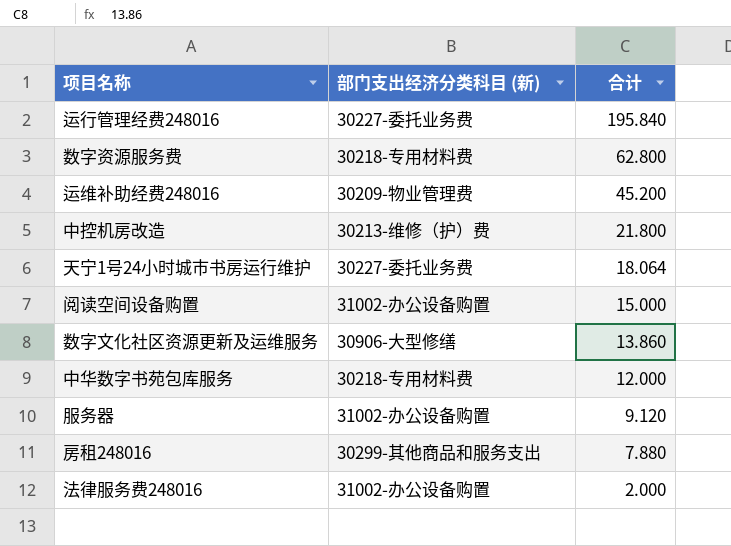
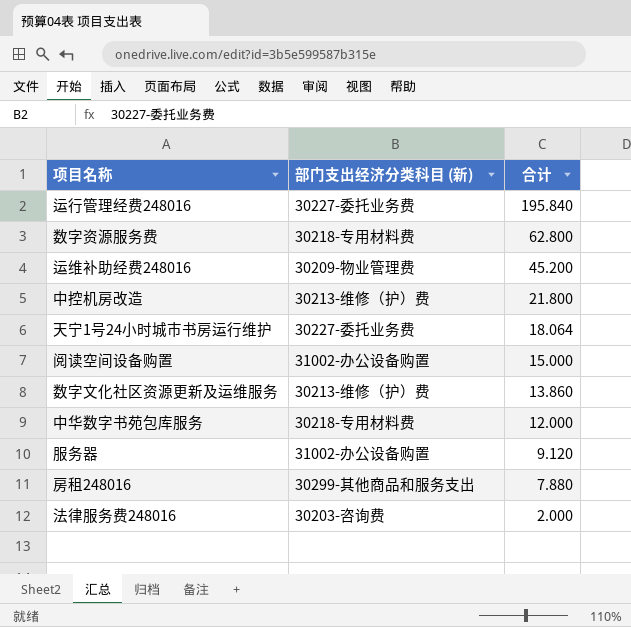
数字文化社区资源更新及运维服务 | 部门支出经济分类科目 (新): 30906-大型修缮 -> 30213-维修（护）费
法律服务费248016 | 部门支出经济分类科目 (新): 31002-办公设备购置 -> 30203-咨询费

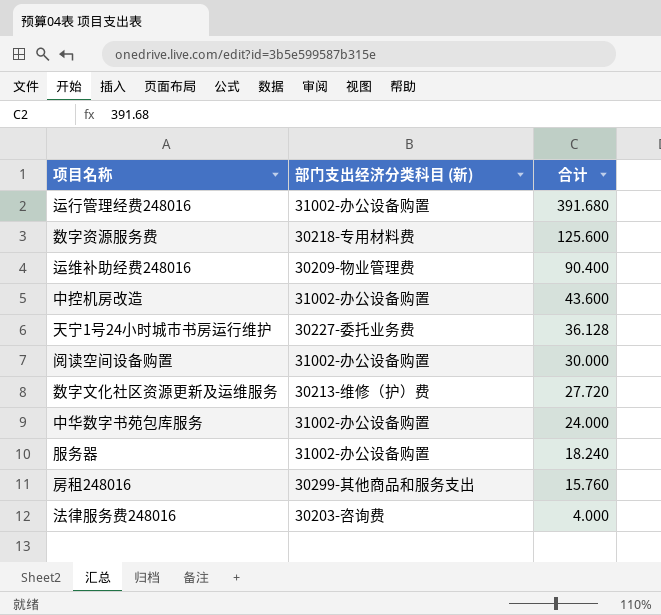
运行管理经费248016 | 部门支出经济分类科目 (新): 30227-委托业务费 -> 31002-办公设备购置
运行管理经费248016 | 合计: 195.840 -> 391.680
数字资源服务费 | 合计: 62.800 -> 125.600
运维补助经费248016 | 合计: 45.200 -> 90.400
中控机房改造 | 部门支出经济分类科目 (新): 30213-维修（护）费 -> 31002-办公设备购置
中控机房改造 | 合计: 21.800 -> 43.600
天宁1号24小时城市书房运行维护 | 合计: 18.064 -> 36.128
阅读空间设备购置 | 合计: 15.000 -> 30.000
数字文化社区资源更新及运维服务 | 合计: 13.860 -> 27.720
中华数字书苑包库服务 | 部门支出经济分类科目 (新): 30218-专用材料费 -> 31002-办公设备购置
中华数字书苑包库服务 | 合计: 12.000 -> 24.000
服务器 | 合计: 9.120 -> 18.240
房租248016 | 合计: 7.880 -> 15.760
法律服务费248016 | 合计: 2.000 -> 4.000

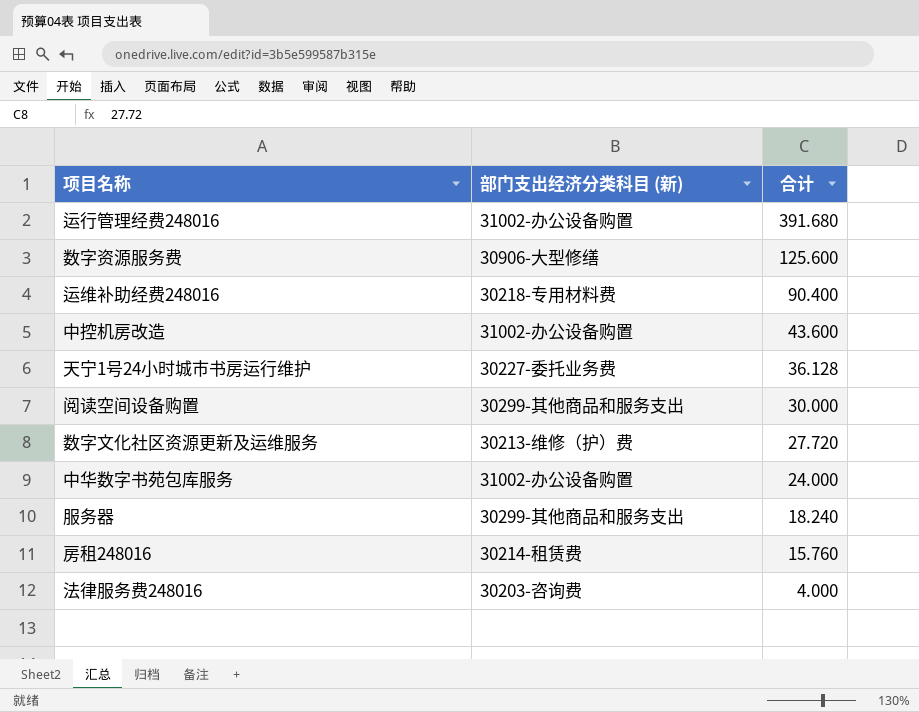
数字资源服务费 | 部门支出经济分类科目 (新): 30218-专用材料费 -> 30906-大型修缮
运维补助经费248016 | 部门支出经济分类科目 (新): 30209-物业管理费 -> 30218-专用材料费
阅读空间设备购置 | 部门支出经济分类科目 (新): 31002-办公设备购置 -> 30299-其他商品和服务支出
服务器 | 部门支出经济分类科目 (新): 31002-办公设备购置 -> 30299-其他商品和服务支出
房租248016 | 部门支出经济分类科目 (新): 30299-其他商品和服务支出 -> 30214-租赁费

